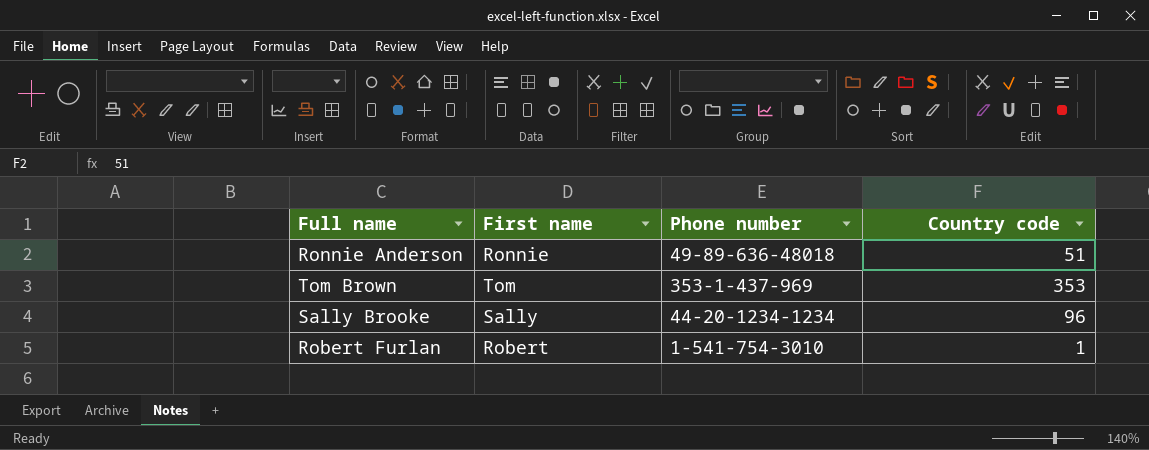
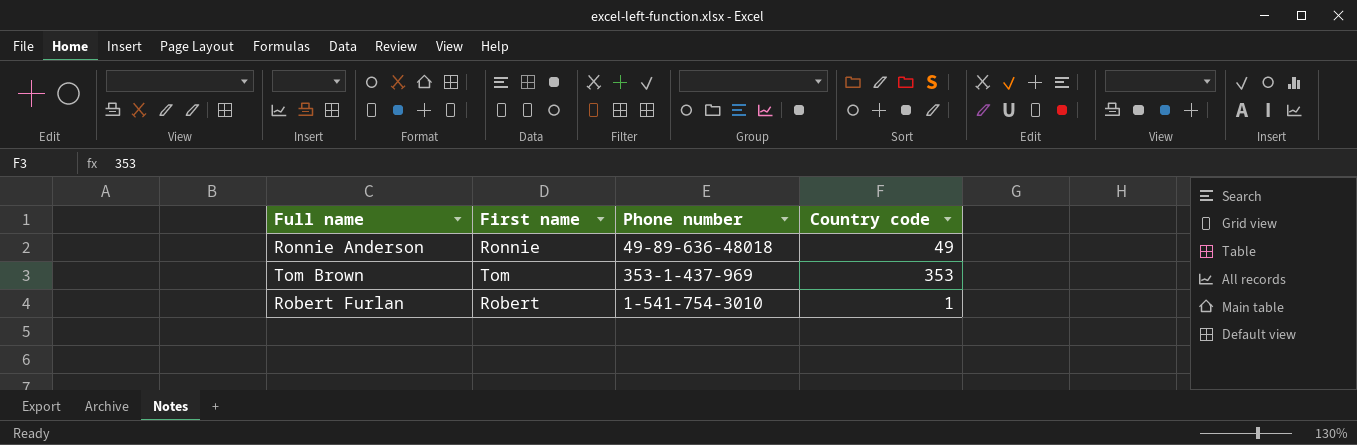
row Sally Brooke: Sally | 44-20-1234-1234 | 96 -> none
Ronnie Anderson | Country code: 51 -> 49

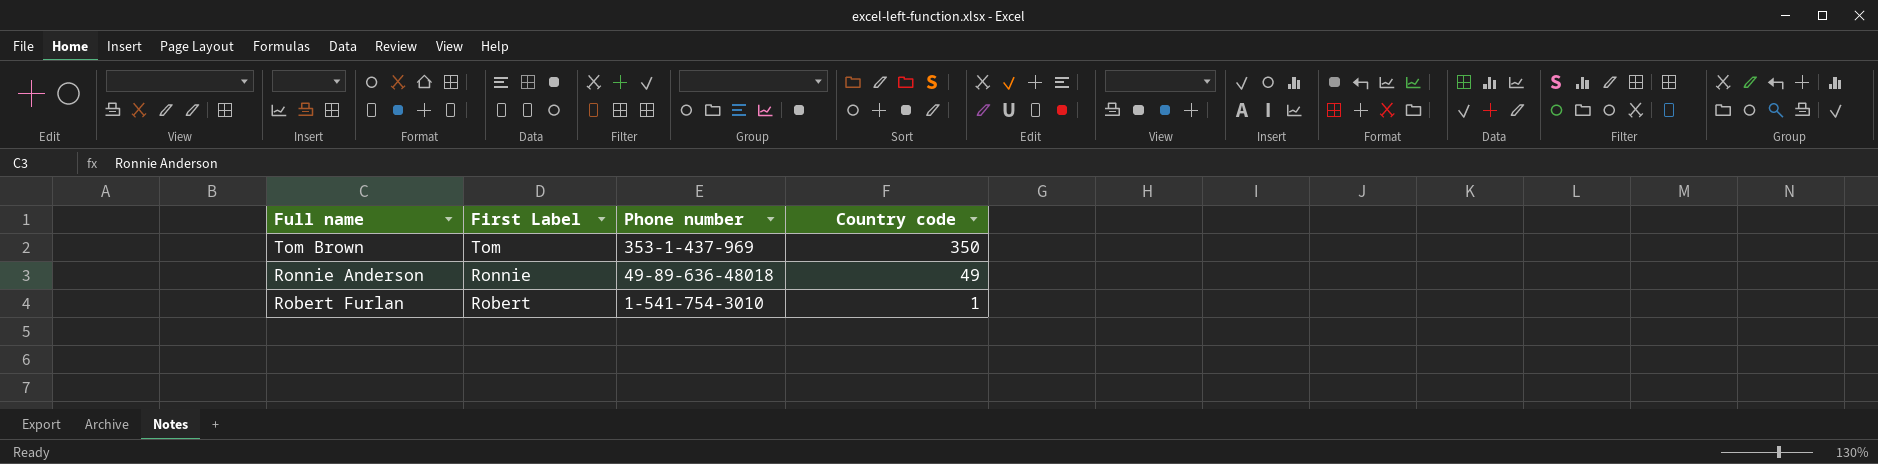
row order: none -> Full name descending
column name: First name -> First Label
Tom Brown | Country code: 353 -> 350

